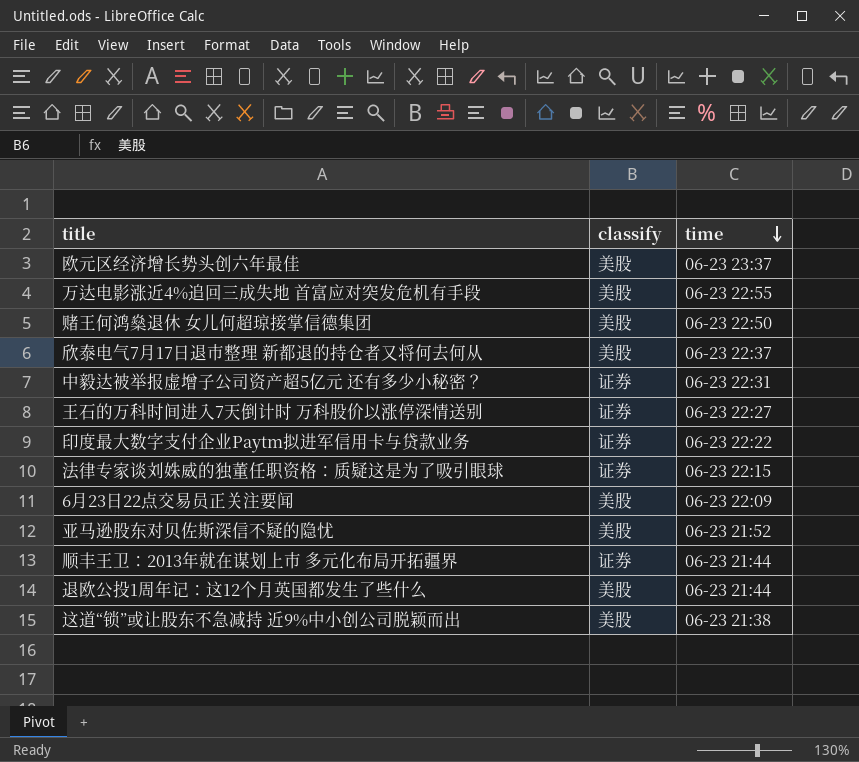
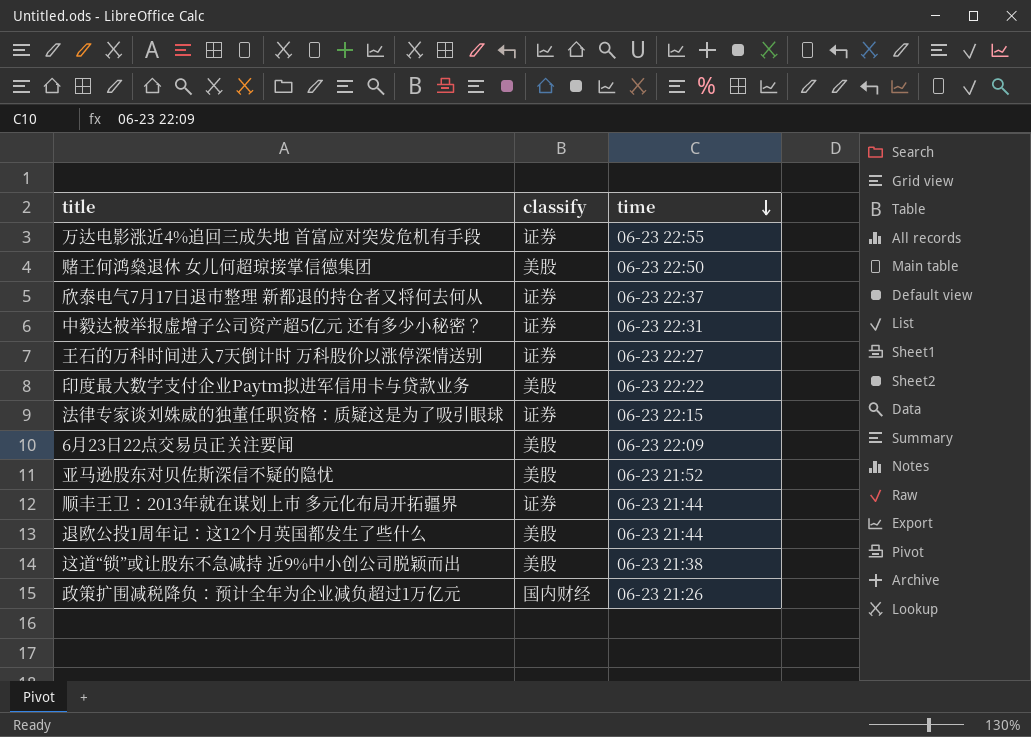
row 欧元区经济增长势头创六年最佳: 美股 | 06-23 23:37 -> none
万达电影涨近4%追回三成失地 首富应对突发危机有手段 | classify: 美股 -> 证券
欣泰电气7月17日退市整理 新都退的持仓者又将何去何从 | classify: 美股 -> 证券
印度最大数字支付企业Paytm拟进军信用卡与贷款业务 | classify: 证券 -> 美股
row 政策扩围减税降负：预计全年为企业减负超过1万亿元: none -> 国内财经 | 06-23 21:26

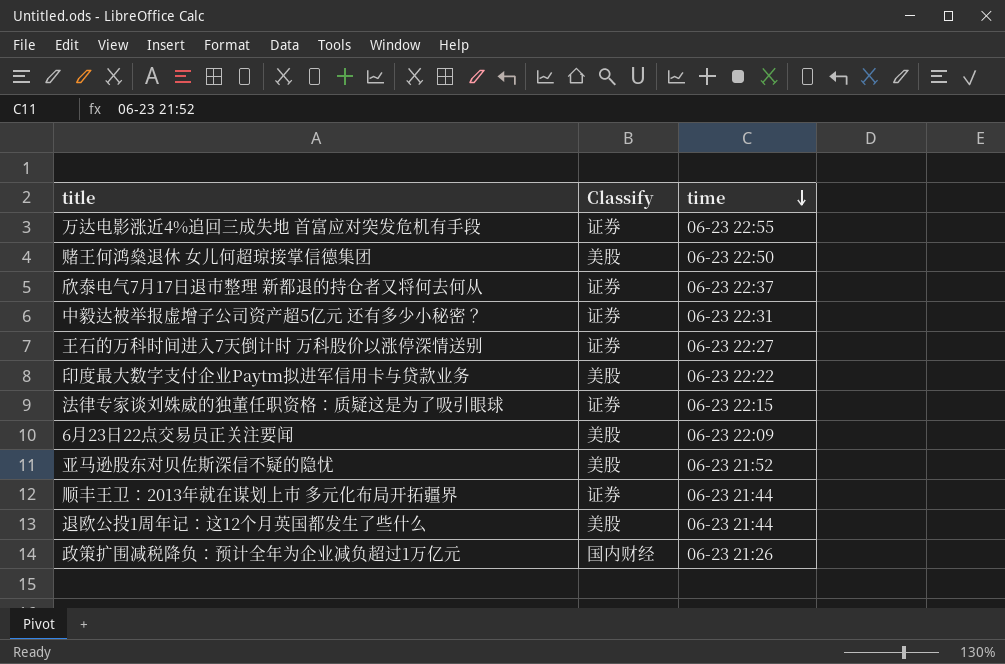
column name: classify -> Classify
row 这道“锁”或让股东不急减持 近9%中小创公司脱颖而出: 美股 | 06-23 21:38 -> none

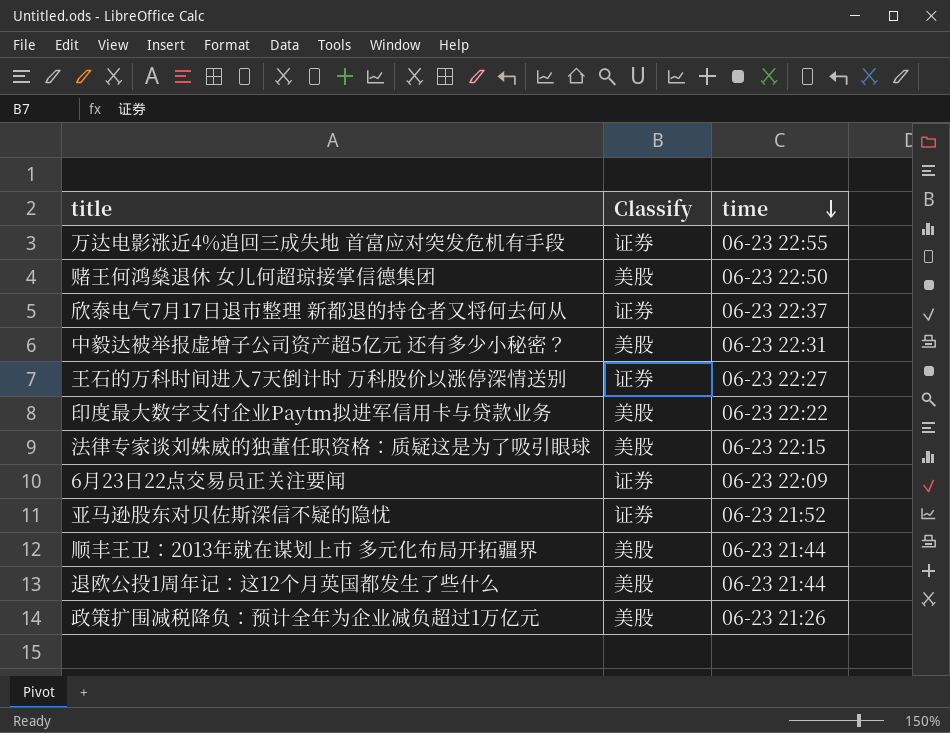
中毅达被举报虚增子公司资产超5亿元 还有多少小秘密？ | Classify: 证券 -> 美股
法律专家谈刘姝威的独董任职资格：质疑这是为了吸引眼球 | Classify: 证券 -> 美股
6月23日22点交易员正关注要闻 | Classify: 美股 -> 证券
亚马逊股东对贝佐斯深信不疑的隐忧 | Classify: 美股 -> 证券
顺丰王卫：2013年就在谋划上市 多元化布局开拓疆界 | Classify: 证券 -> 美股
政策扩围减税降负：预计全年为企业减负超过1万亿元 | Classify: 国内财经 -> 美股

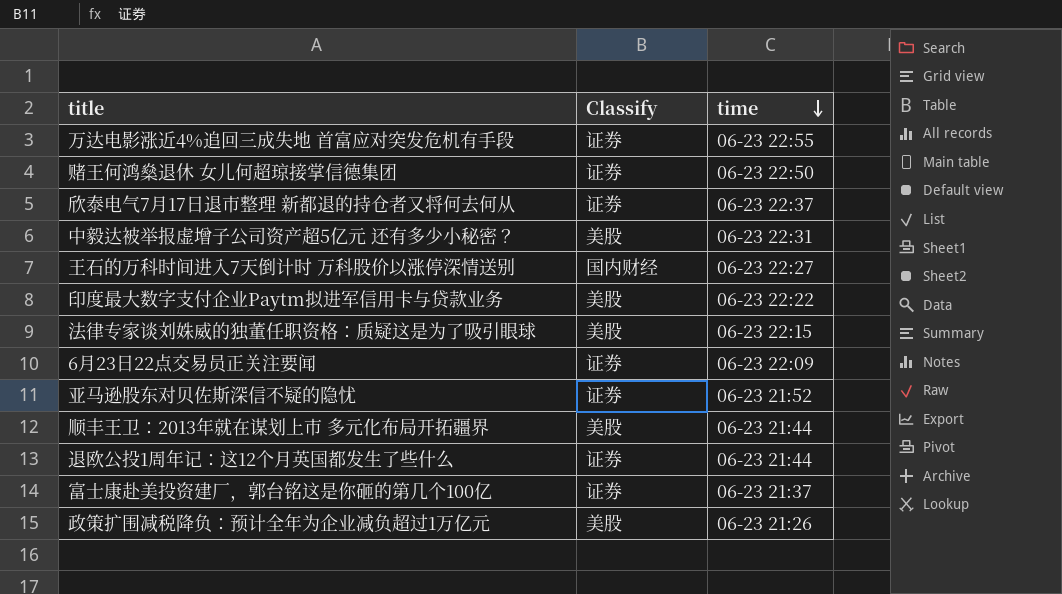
赌王何鸿燊退休 女儿何超琼接掌信德集团 | Classify: 美股 -> 证券
王石的万科时间进入7天倒计时 万科股价以涨停深情送别 | Classify: 证券 -> 国内财经
退欧公投1周年记：这12个月英国都发生了些什么 | Classify: 美股 -> 证券
row 富士康赴美投资建厂，郭台铭这是你砸的第几个100亿: none -> 证券 | 06-23 21:37

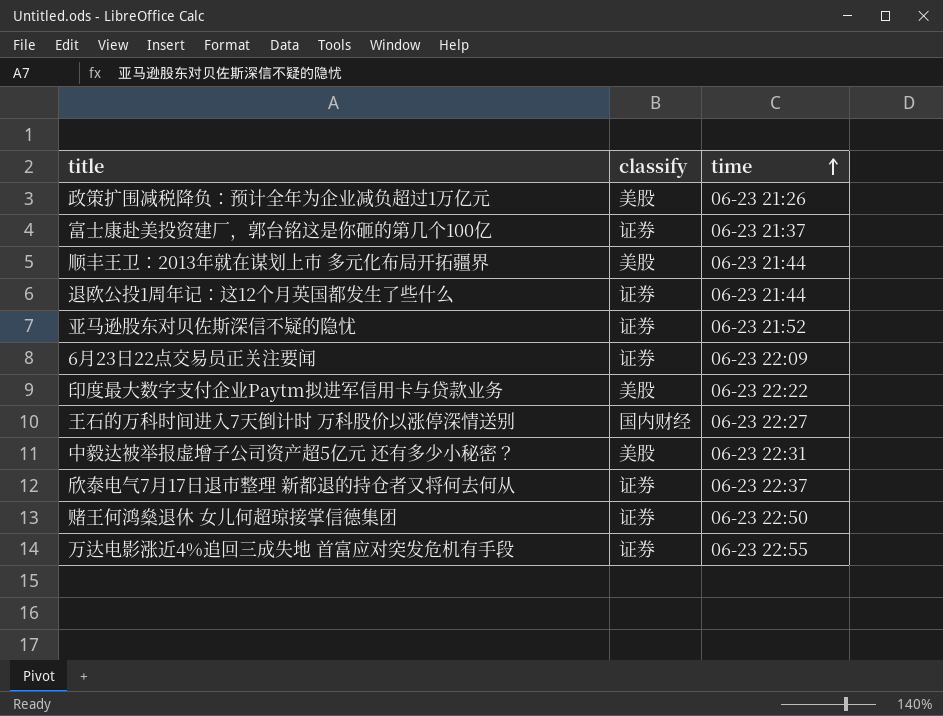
row order: time descending -> time ascending
column name: Classify -> classify
row 法律专家谈刘姝威的独董任职资格：质疑这是为了吸引眼球: 美股 | 06-23 22:15 -> none

